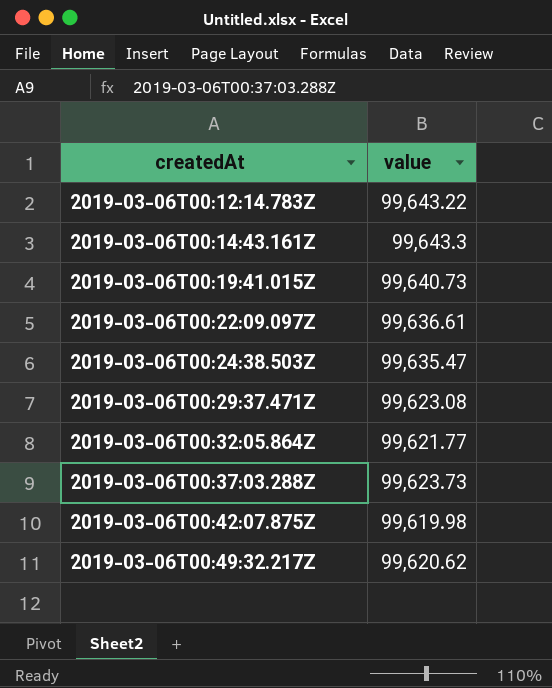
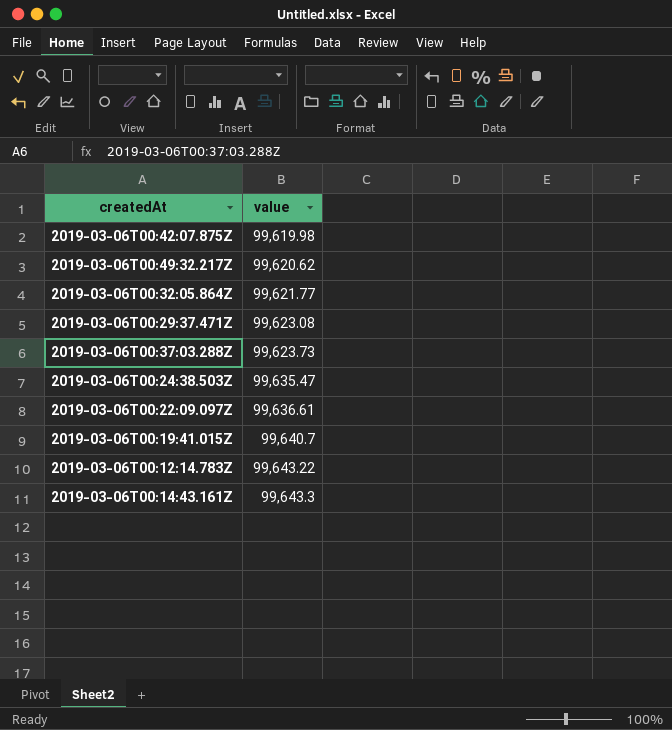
row order: createdAt ascending -> value ascending
2019-03-06T00:19:41.015Z | value: 99,640.73 -> 99,640.7

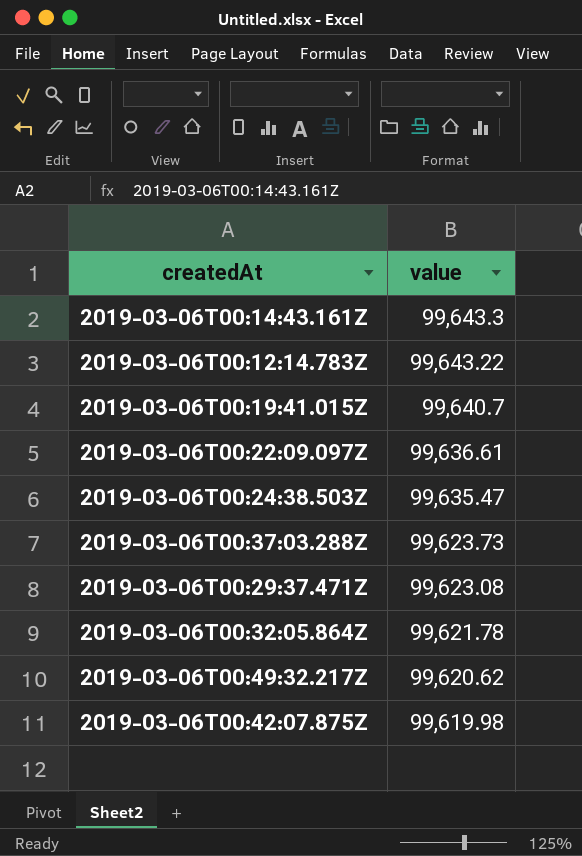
row order: value ascending -> value descending
2019-03-06T00:32:05.864Z | value: 99,621.77 -> 99,621.78

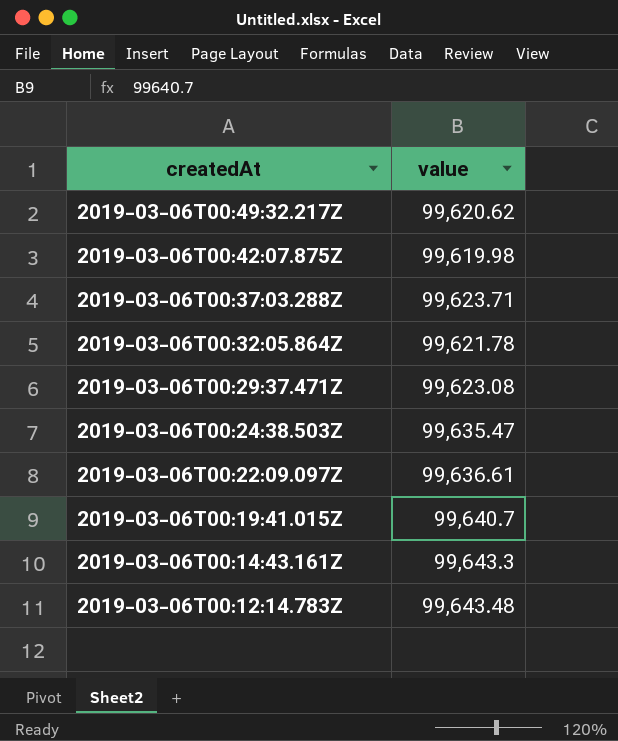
row order: value descending -> createdAt descending
2019-03-06T00:37:03.288Z | value: 99,623.73 -> 99,623.71
2019-03-06T00:12:14.783Z | value: 99,643.22 -> 99,643.48

